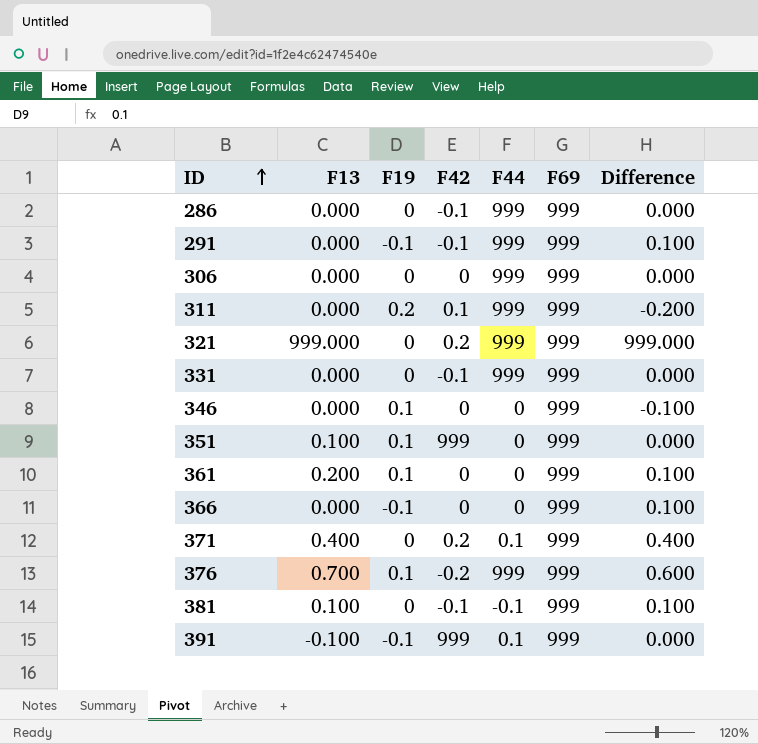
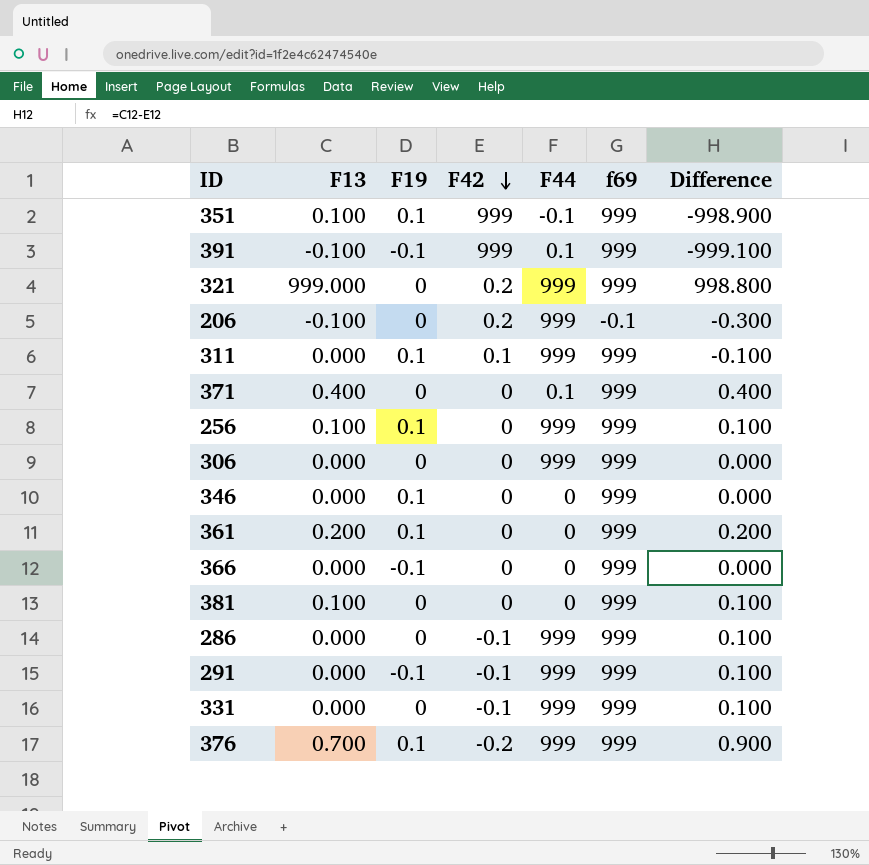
row order: ID ascending -> F42 descending
column name: F69 -> f69
column Difference | formula: [F13] - [F19] -> [F13] - [F42]
351 | F44: 0 -> -0.1
row 206: none -> -0.100 | 0 | 0.2 | 999 | -0.1 | -0.300
311 | F19: 0.2 -> 0.1
371 | F42: 0.2 -> 0
row 256: none -> 0.100 | 0.1 | 0 | 999 | 999 | 0.100
381 | F42: -0.1 -> 0
381 | F44: -0.1 -> 0

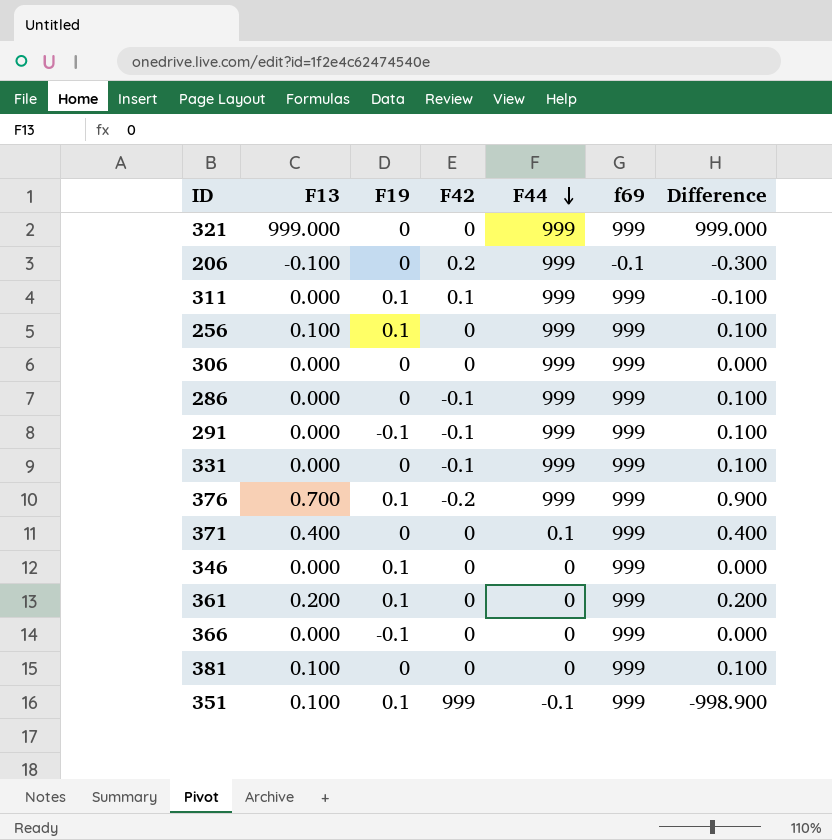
row order: F42 descending -> F44 descending
row 391: -0.100 | -0.1 | 999 | 0.1 | 999 | -999.100 -> none
321 | F42: 0.2 -> 0
321 | Difference: 998.800 -> 999.000

